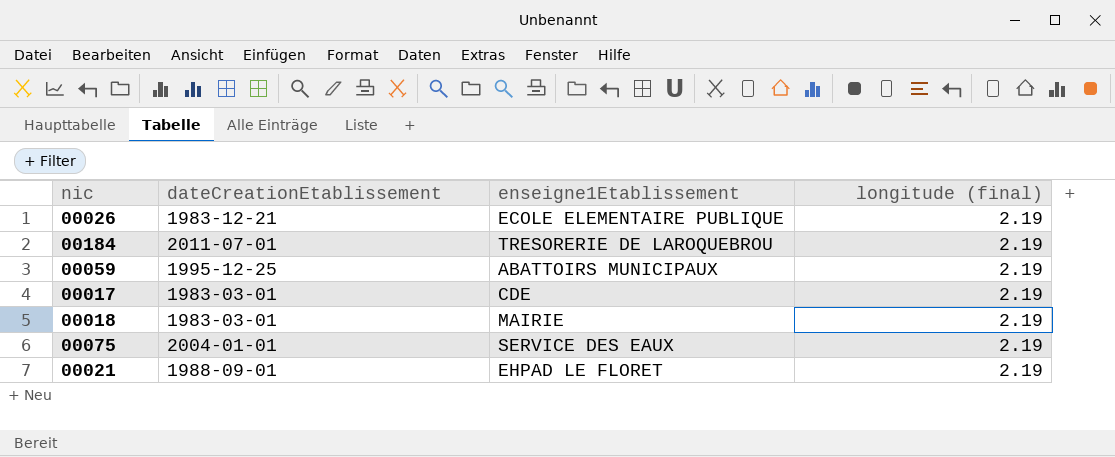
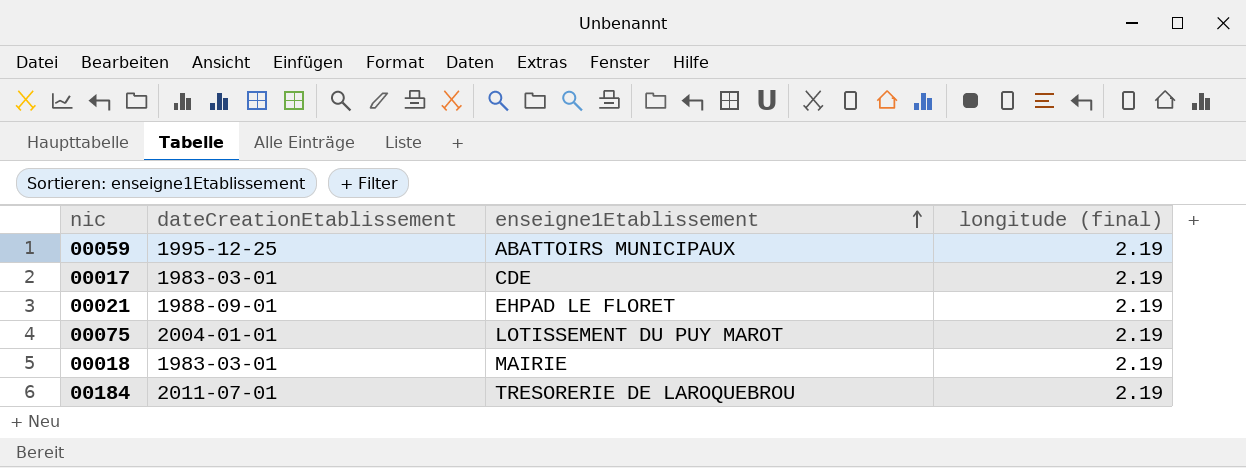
row order: none -> enseigne1Etablissement ascending
row 00026: 1983-12-21 | ECOLE ELEMENTAIRE PUBLIQUE | 2.19 -> none
00075 | enseigne1Etablissement: SERVICE DES EAUX -> LOTISSEMENT DU PUY MAROT

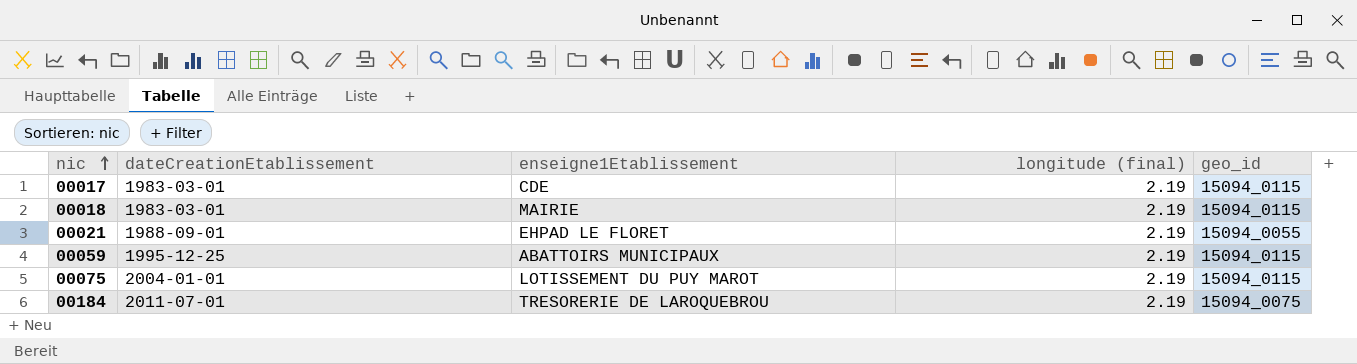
row order: enseigne1Etablissement ascending -> nic ascending
column geo_id | position: none -> 5

